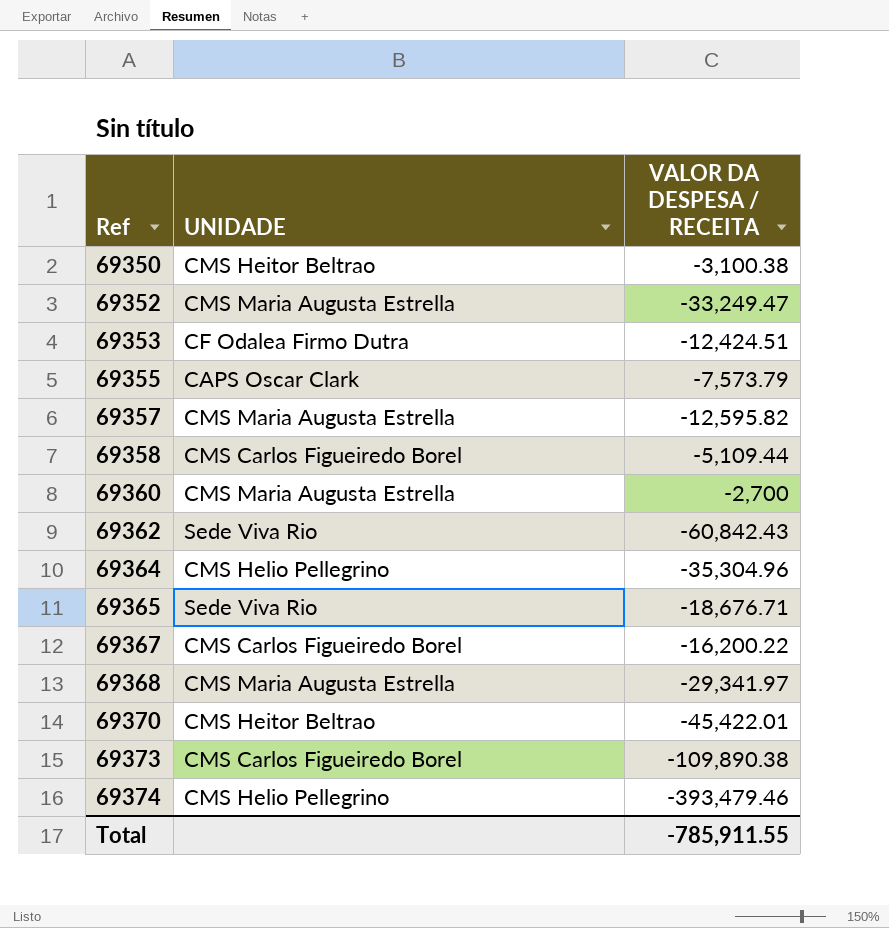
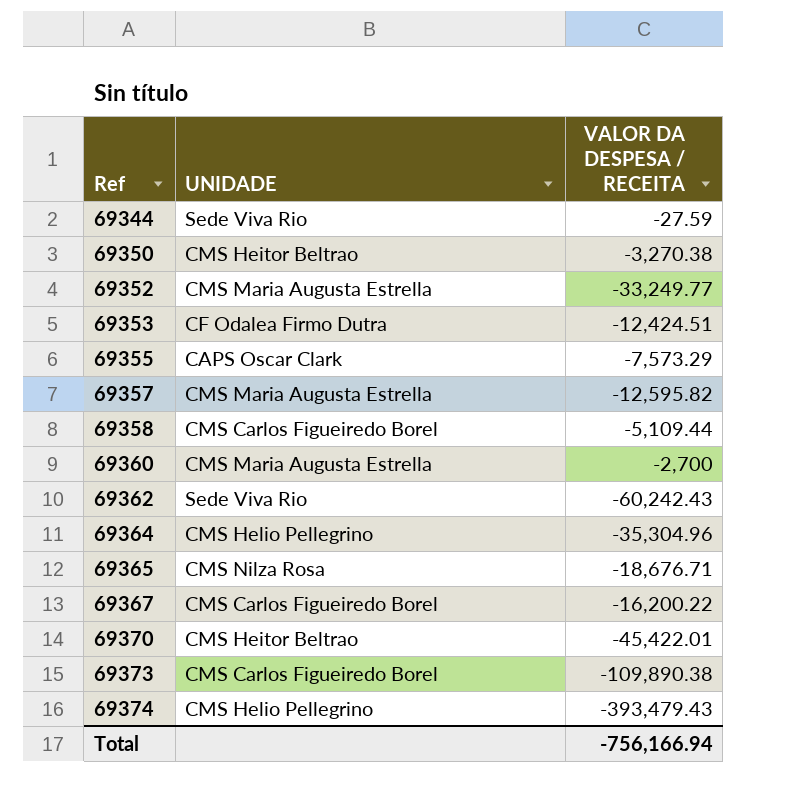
row 69368: CMS Maria Augusta Estrella | -29,341.97 -> none
row 69344: none -> Sede Viva Rio | -27.59
69350 | VALOR DA DESPESA / RECEITA: -3,100.38 -> -3,270.38
69352 | VALOR DA DESPESA / RECEITA: -33,249.47 -> -33,249.77
69355 | VALOR DA DESPESA / RECEITA: -7,573.79 -> -7,573.29
69362 | VALOR DA DESPESA / RECEITA: -60,842.43 -> -60,242.43
69365 | UNIDADE: Sede Viva Rio -> CMS Nilza Rosa
69374 | VALOR DA DESPESA / RECEITA: -393,479.46 -> -393,479.43
Total | VALOR DA DESPESA / RECEITA: -785,911.55 -> -756,166.94

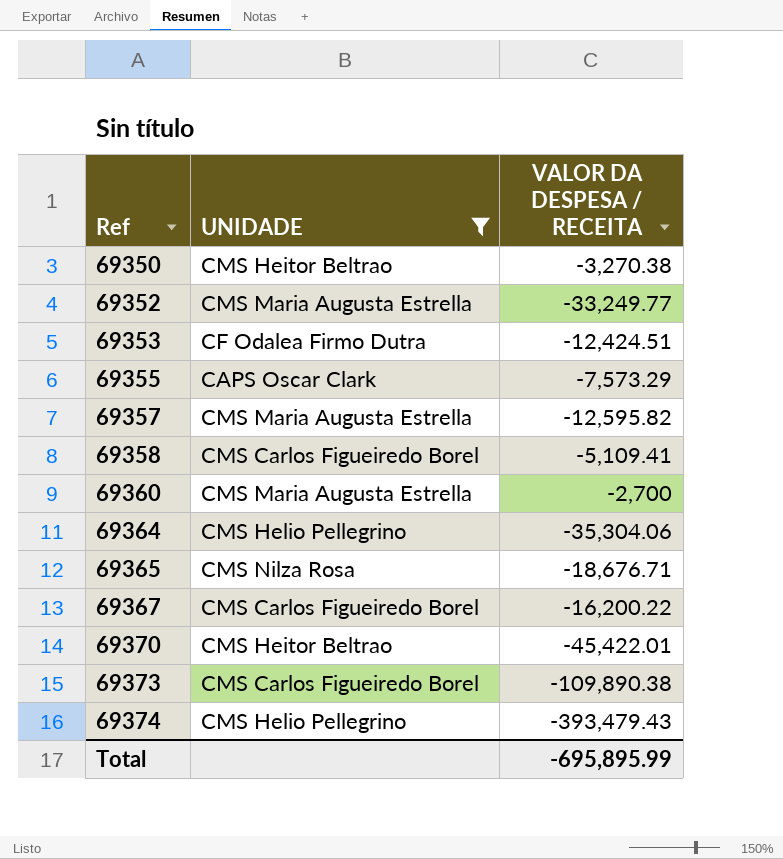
filter: none -> UNIDADE != Sede Viva Rio
69358 | VALOR DA DESPESA / RECEITA: -5,109.44 -> -5,109.41
69364 | VALOR DA DESPESA / RECEITA: -35,304.96 -> -35,304.06
Total | VALOR DA DESPESA / RECEITA: -756,166.94 -> -695,895.99

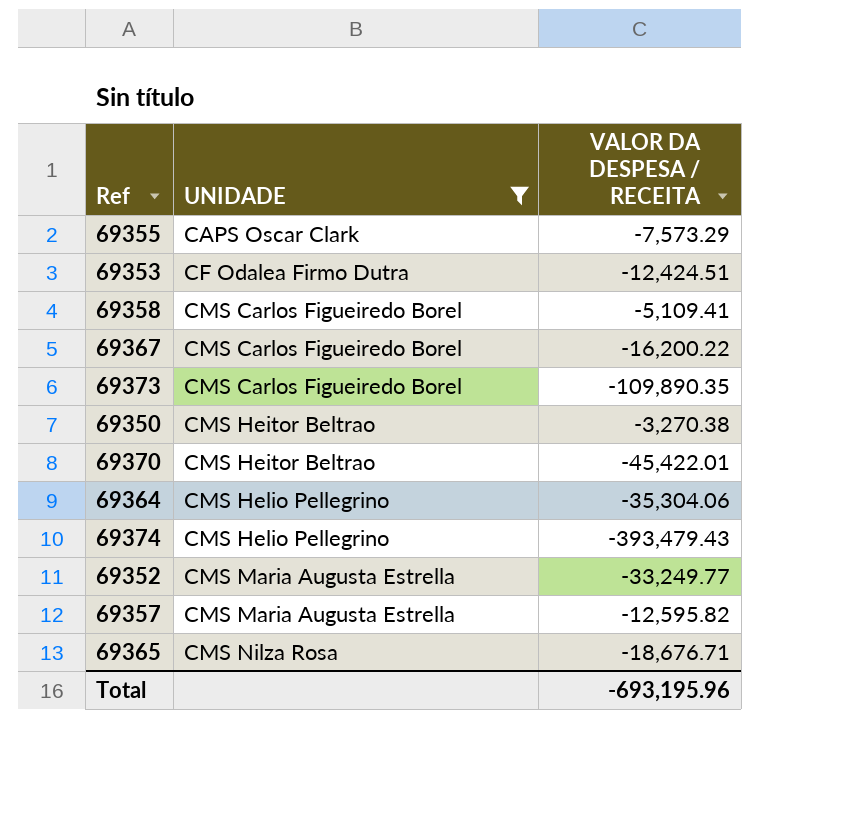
row order: Ref ascending -> UNIDADE ascending
row 69360: CMS Maria Augusta Estrella | -2,700 -> none
69373 | VALOR DA DESPESA / RECEITA: -109,890.38 -> -109,890.35
Total | VALOR DA DESPESA / RECEITA: -695,895.99 -> -693,195.96

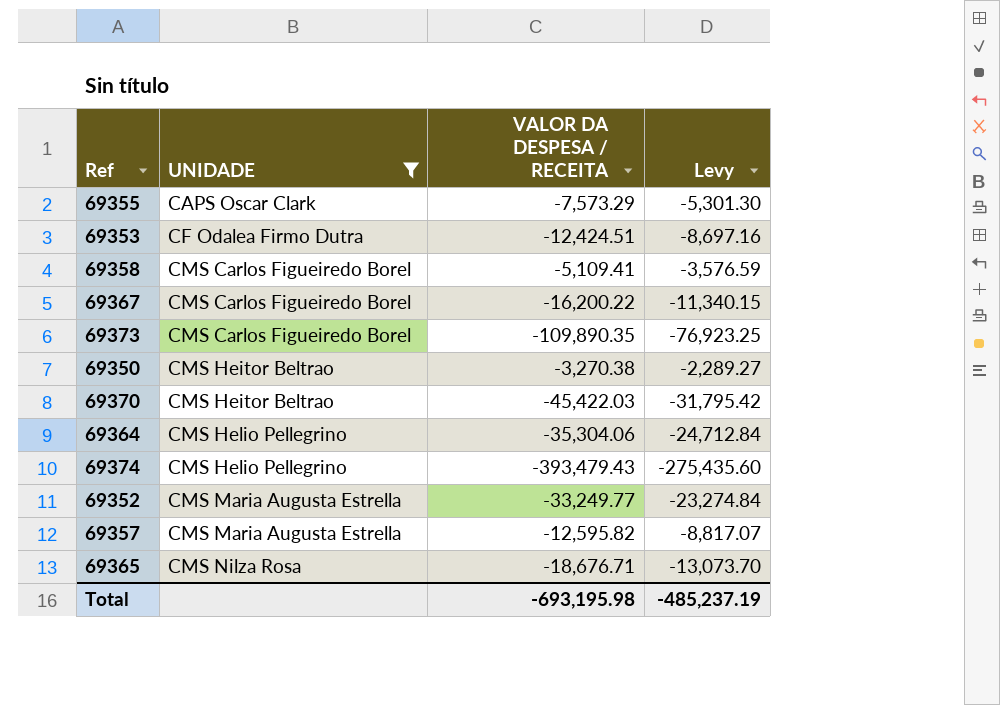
column Levy | formula: none -> [VALOR DA DESPESA / RECEITA] * 0.7
69370 | VALOR DA DESPESA / RECEITA: -45,422.01 -> -45,422.03
Total | VALOR DA DESPESA / RECEITA: -693,195.96 -> -693,195.98

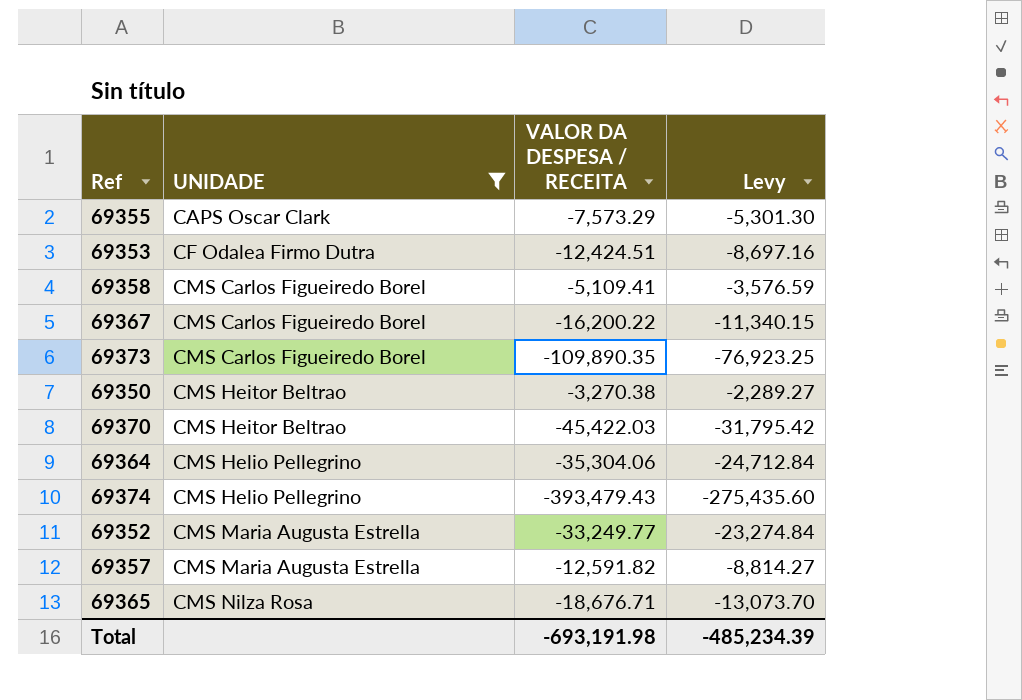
69357 | VALOR DA DESPESA / RECEITA: -12,595.82 -> -12,591.82
69357 | Levy: -8,817.07 -> -8,814.27
Total | VALOR DA DESPESA / RECEITA: -693,195.98 -> -693,191.98
Total | Levy: -485,237.19 -> -485,234.39

